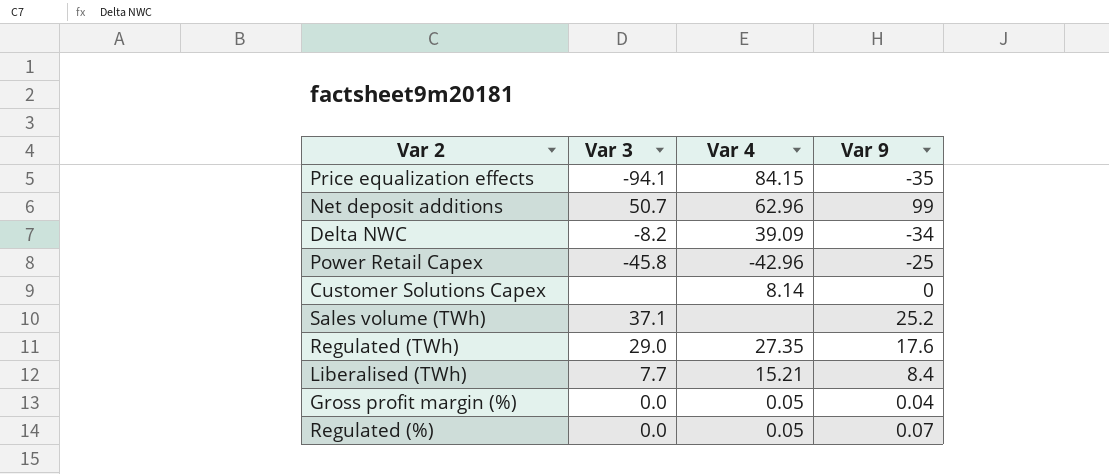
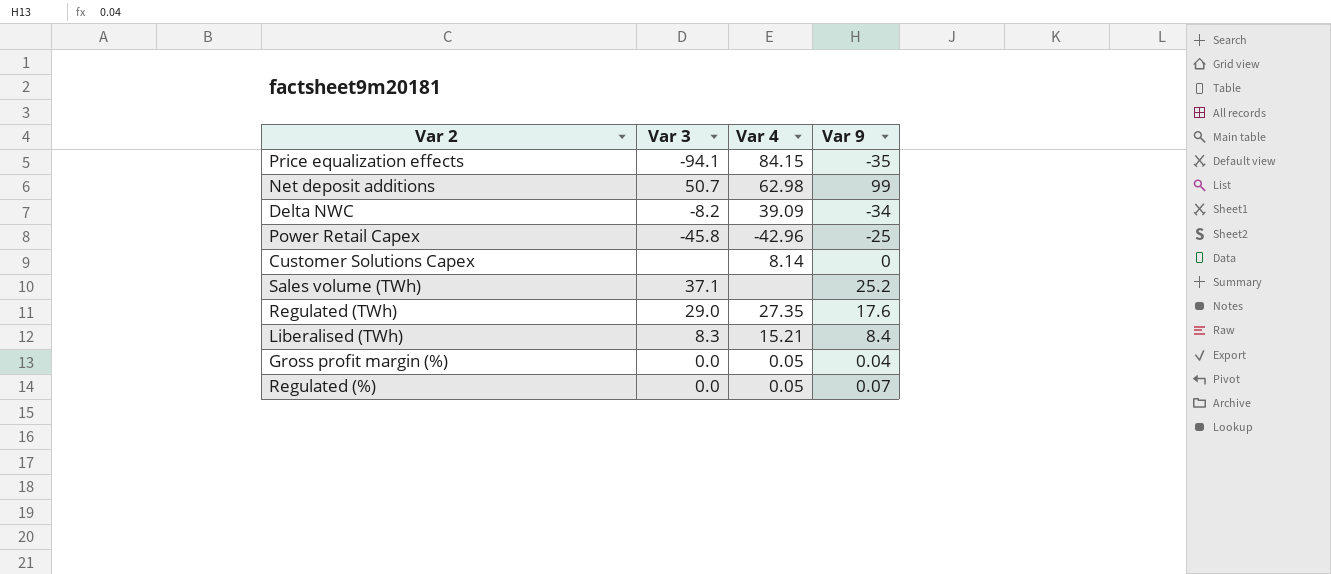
Net deposit additions | Var 4: 62.96 -> 62.98
Liberalised (TWh) | Var 3: 7.7 -> 8.3

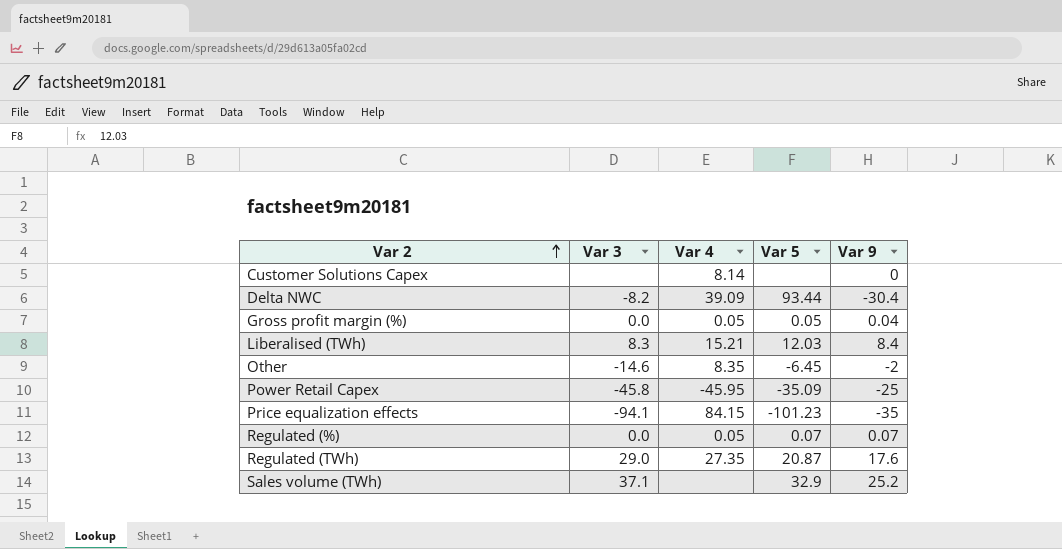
row order: none -> Var 2 ascending
column Var 5 | position: none -> 4
row Net deposit additions: 50.7 | 62.98 | 99 -> none
Delta NWC | Var 9: -34 -> -30.4
row Other: none -> -14.6 | 8.35 | -6.45 | -2
Power Retail Capex | Var 4: -42.96 -> -45.95

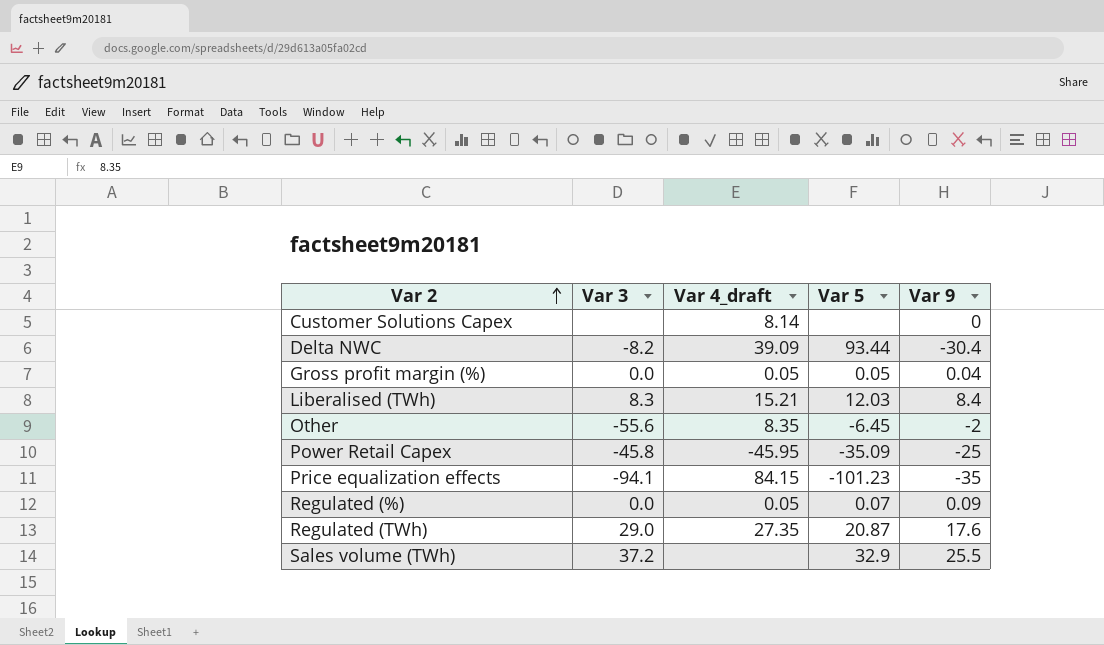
column name: Var 4 -> Var 4_draft
Other | Var 3: -14.6 -> -55.6
Regulated (%) | Var 9: 0.07 -> 0.09
Sales volume (TWh) | Var 3: 37.1 -> 37.2
Sales volume (TWh) | Var 9: 25.2 -> 25.5

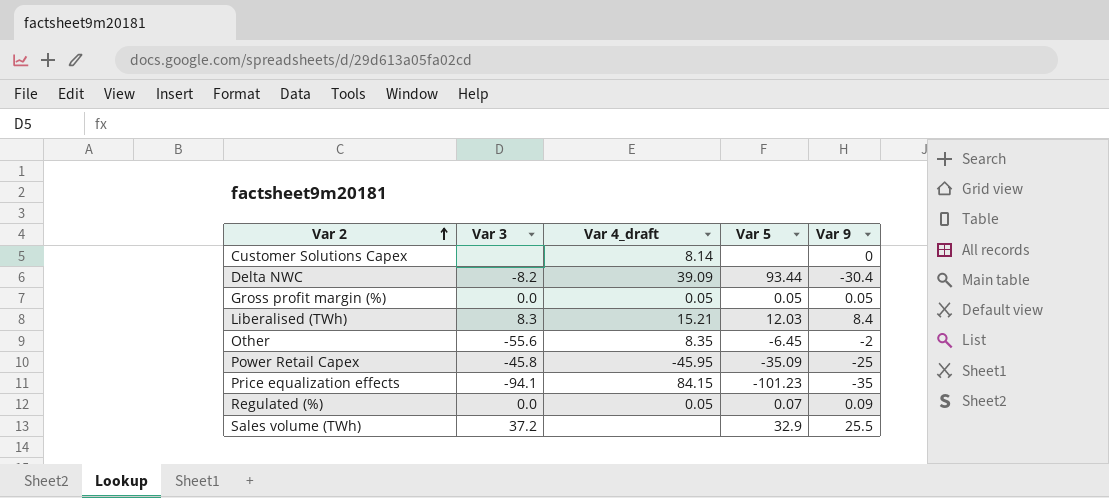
row Regulated (TWh): 29.0 | 27.35 | 20.87 | 17.6 -> none
Gross profit margin (%) | Var 9: 0.04 -> 0.05

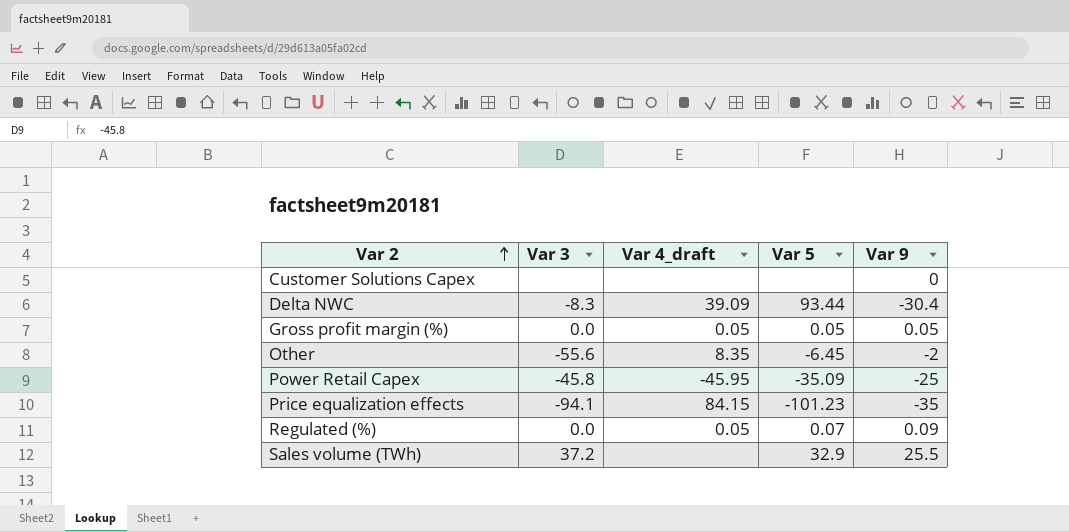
row Liberalised (TWh): 8.3 | 15.21 | 12.03 | 8.4 -> none
Customer Solutions Capex | Var 4_draft: 8.14 -> none
Delta NWC | Var 3: -8.2 -> -8.3

